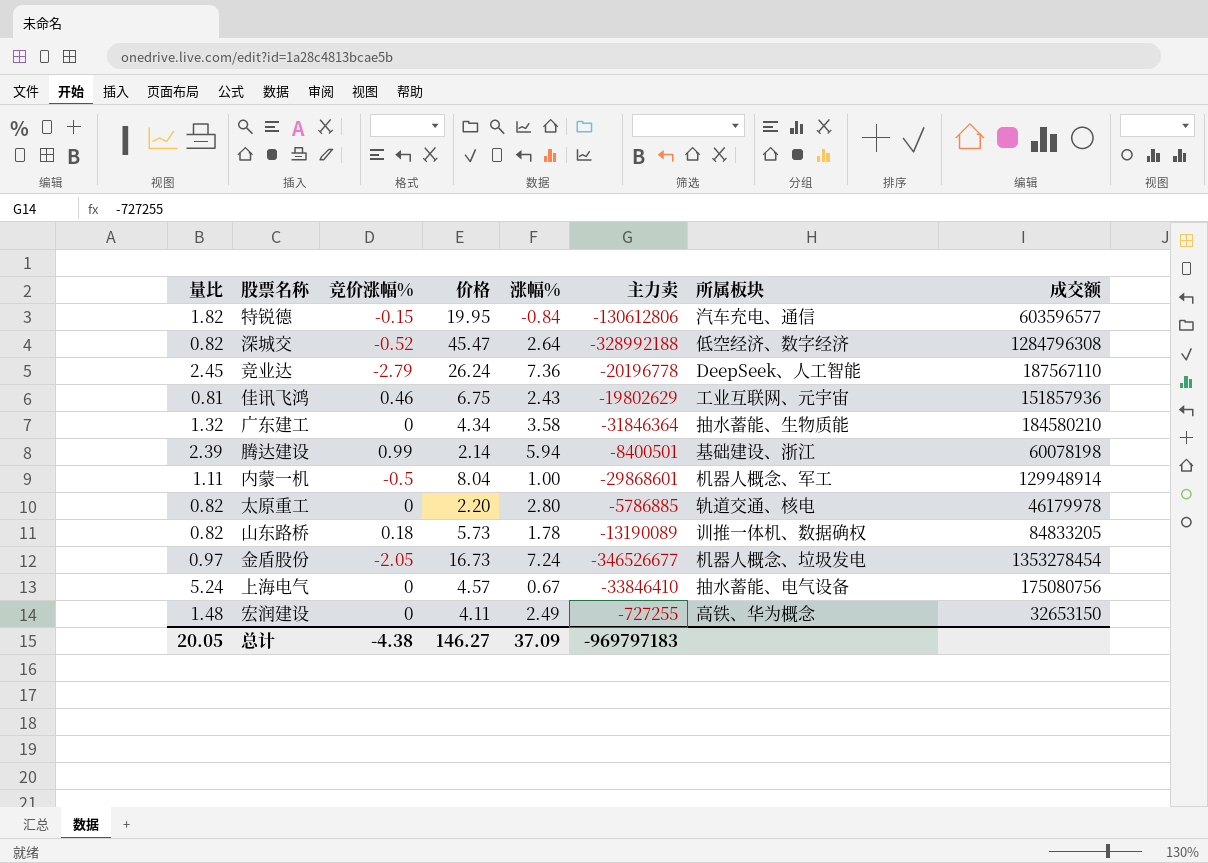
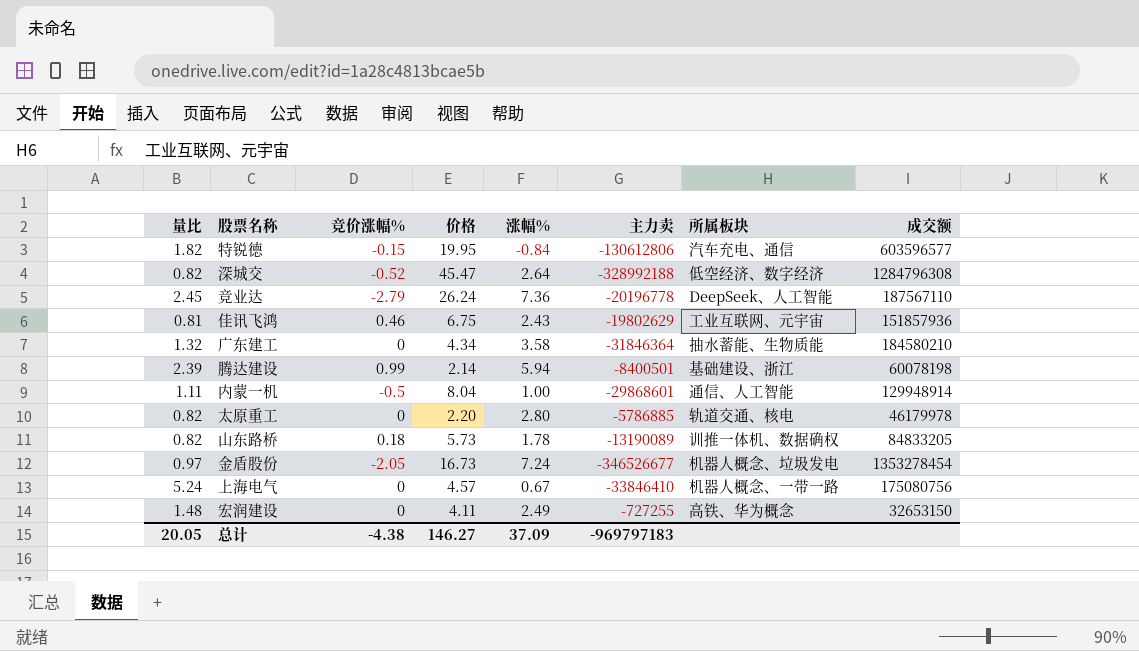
内蒙一机 | 所属板块: 机器人概念、军工 -> 通信、人工智能
上海电气 | 所属板块: 抽水蓄能、电气设备 -> 机器人概念、一带一路

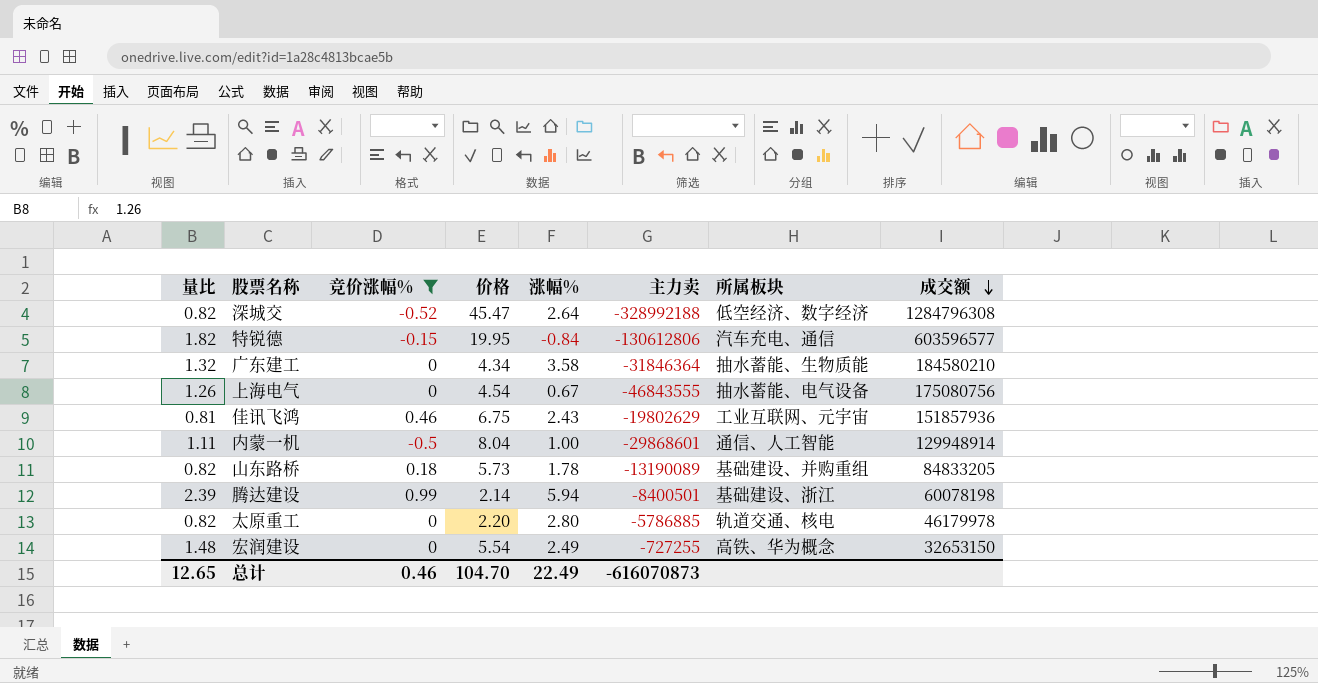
filter: none -> 竞价涨幅% >= -0.52
row order: none -> 成交额 descending
上海电气 | 量比: 5.24 -> 1.26
上海电气 | 价格: 4.57 -> 4.54
上海电气 | 主力卖: -33846410 -> -46843555
上海电气 | 所属板块: 机器人概念、一带一路 -> 抽水蓄能、电气设备
山东路桥 | 所属板块: 训推一体机、数据确权 -> 基础建设、并购重组
宏润建设 | 价格: 4.11 -> 5.54
总计 | 量比: 20.05 -> 12.65
总计 | 竞价涨幅%: -4.38 -> 0.46
总计 | 价格: 146.27 -> 104.70
总计 | 涨幅%: 37.09 -> 22.49
总计 | 主力卖: -969797183 -> -616070873

